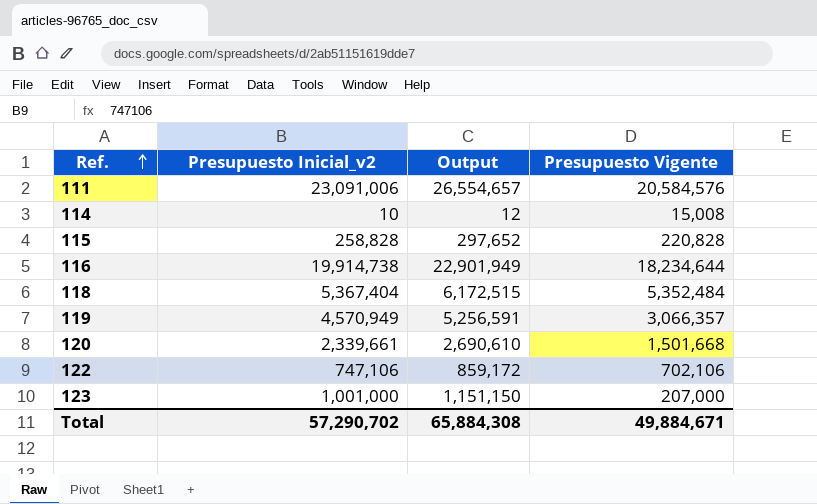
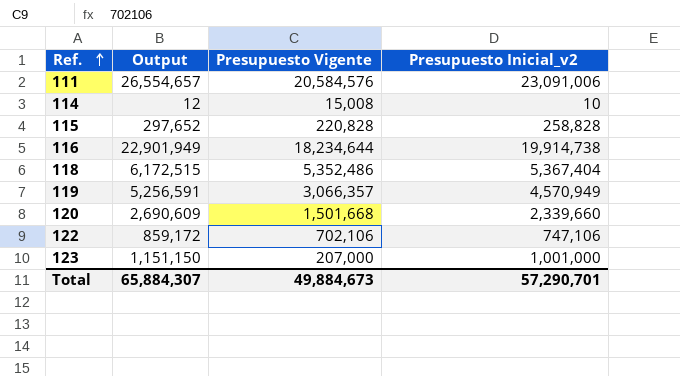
column Presupuesto Inicial_v2 | position: 2 -> 4
118 | Presupuesto Vigente: 5,352,484 -> 5,352,486
120 | Output: 2,690,610 -> 2,690,609
120 | Presupuesto Inicial_v2: 2,339,661 -> 2,339,660
Total | Output: 65,884,308 -> 65,884,307
Total | Presupuesto Vigente: 49,884,671 -> 49,884,673
Total | Presupuesto Inicial_v2: 57,290,702 -> 57,290,701

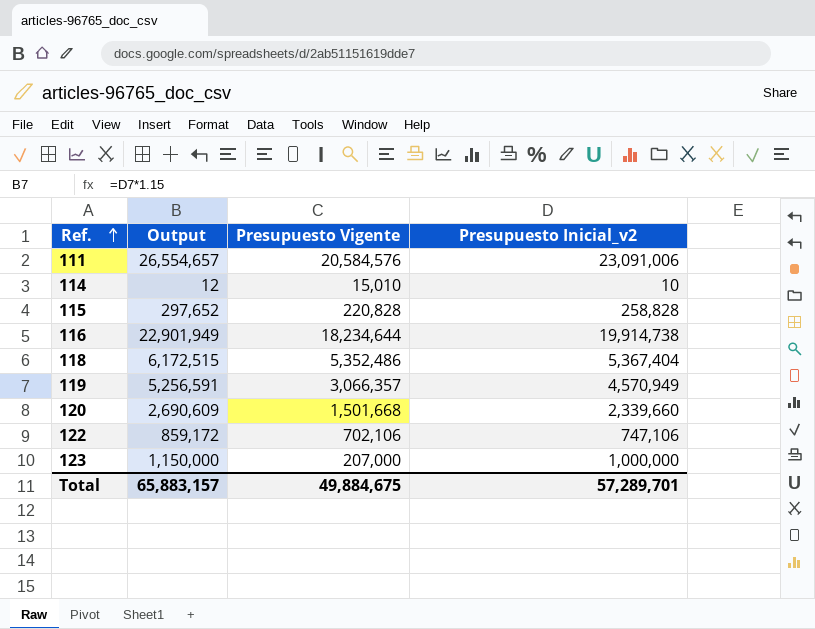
114 | Presupuesto Vigente: 15,008 -> 15,010
123 | Output: 1,151,150 -> 1,150,000
123 | Presupuesto Inicial_v2: 1,001,000 -> 1,000,000
Total | Output: 65,884,307 -> 65,883,157
Total | Presupuesto Vigente: 49,884,673 -> 49,884,675
Total | Presupuesto Inicial_v2: 57,290,701 -> 57,289,701

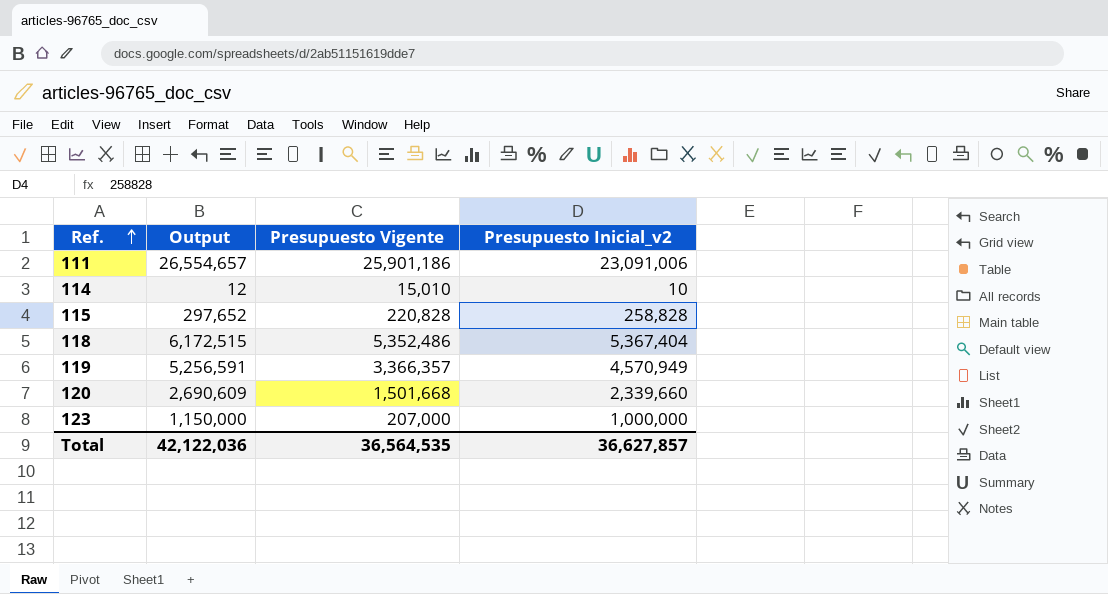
row 116: 22,901,949 | 18,234,644 | 19,914,738 -> none
row 122: 859,172 | 702,106 | 747,106 -> none
111 | Presupuesto Vigente: 20,584,576 -> 25,901,186
119 | Presupuesto Vigente: 3,066,357 -> 3,366,357
Total | Output: 65,883,157 -> 42,122,036
Total | Presupuesto Vigente: 49,884,675 -> 36,564,535
Total | Presupuesto Inicial_v2: 57,289,701 -> 36,627,857

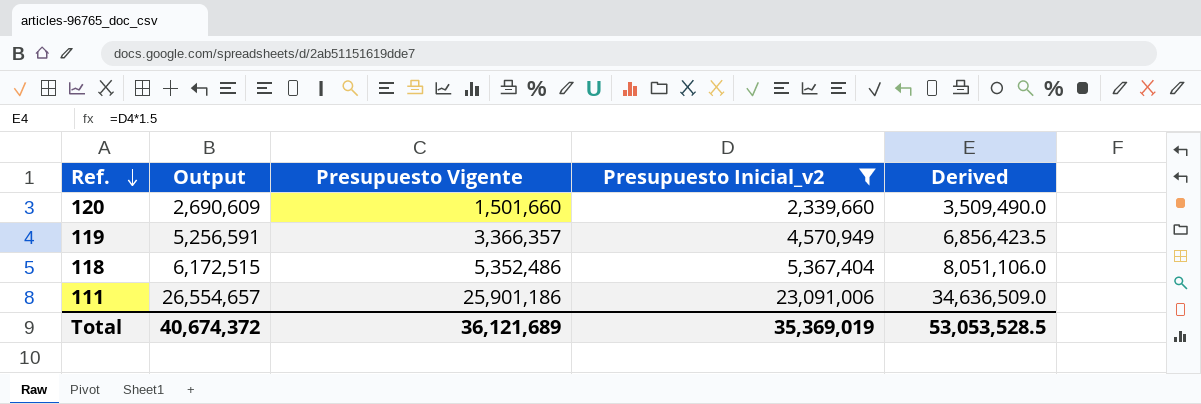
filter: none -> Presupuesto Inicial_v2 >= 2,339,660
row order: Ref. ascending -> Ref. descending
column Derived | formula: none -> [Presupuesto Inicial_v2] * 1.5
120 | Presupuesto Vigente: 1,501,668 -> 1,501,660
Total | Output: 42,122,036 -> 40,674,372
Total | Presupuesto Vigente: 36,564,535 -> 36,121,689
Total | Presupuesto Inicial_v2: 36,627,857 -> 35,369,019

